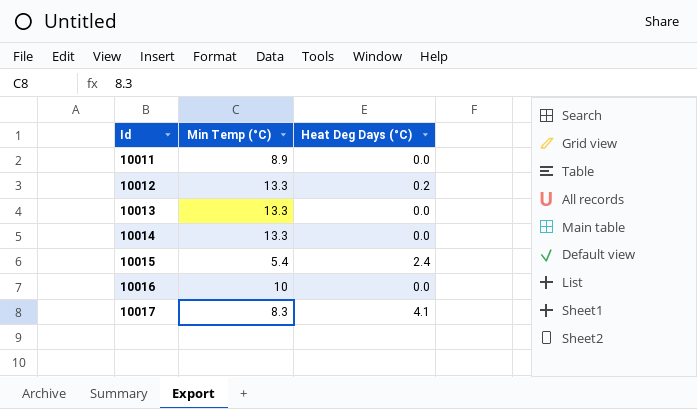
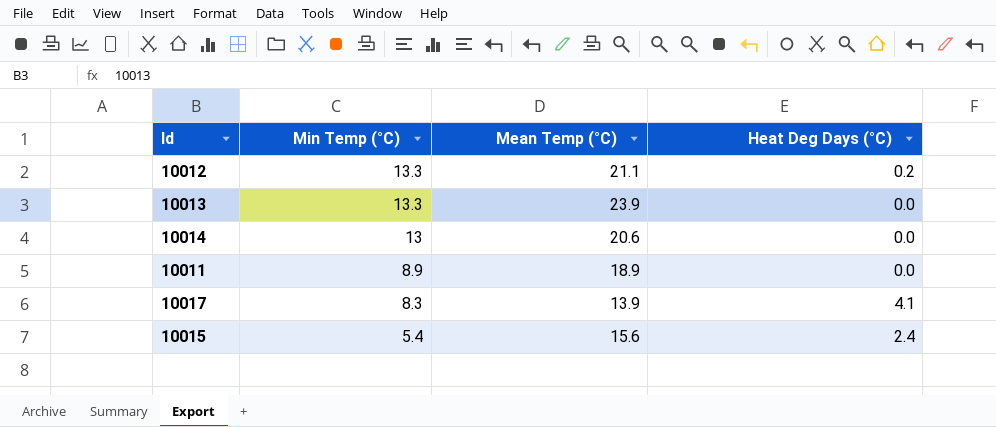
row order: Id ascending -> Min Temp (°C) descending
column Mean Temp (°C) | position: none -> 3
row 10016: 10 | 0.0 -> none
10014 | Min Temp (°C): 13.3 -> 13

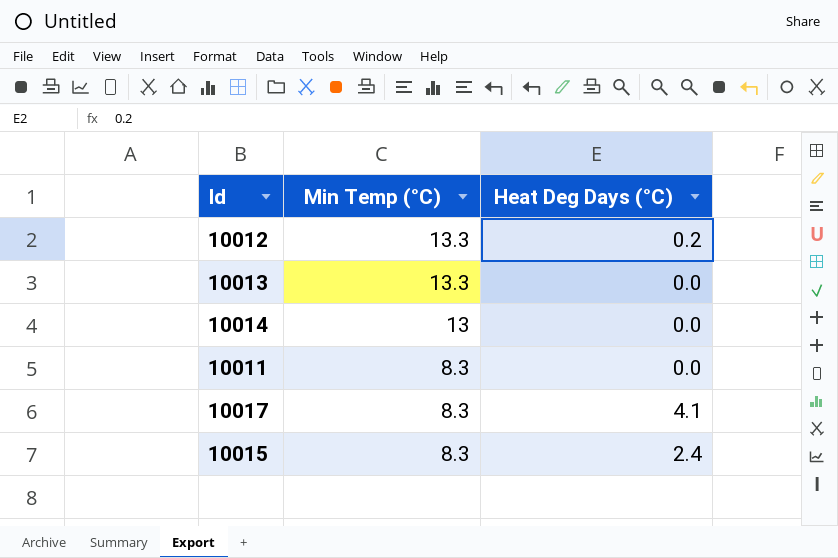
column Mean Temp (°C) | position: 3 -> none
10011 | Min Temp (°C): 8.9 -> 8.3
10015 | Min Temp (°C): 5.4 -> 8.3

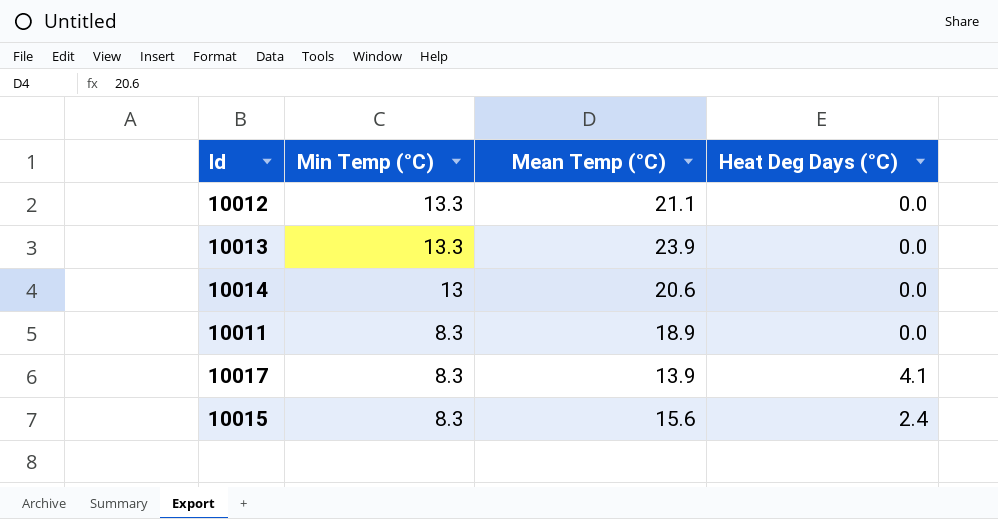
column Mean Temp (°C) | position: none -> 3
10012 | Heat Deg Days (°C): 0.2 -> 0.0

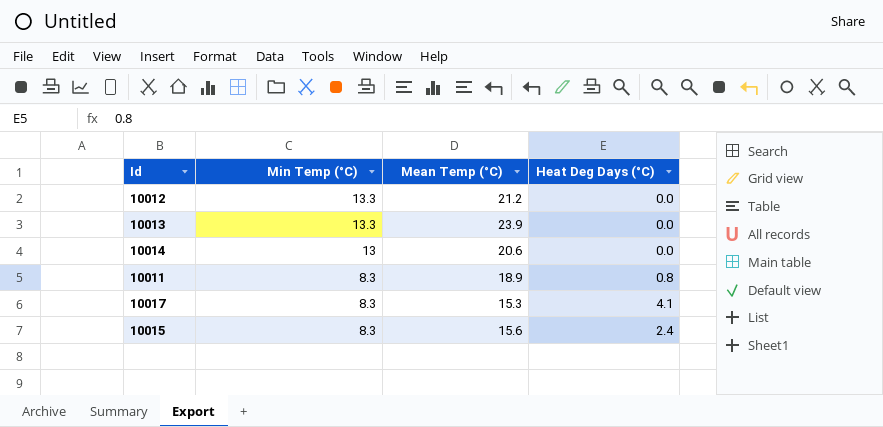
10012 | Mean Temp (°C): 21.1 -> 21.2
10011 | Heat Deg Days (°C): 0.0 -> 0.8
10017 | Mean Temp (°C): 13.9 -> 15.3

